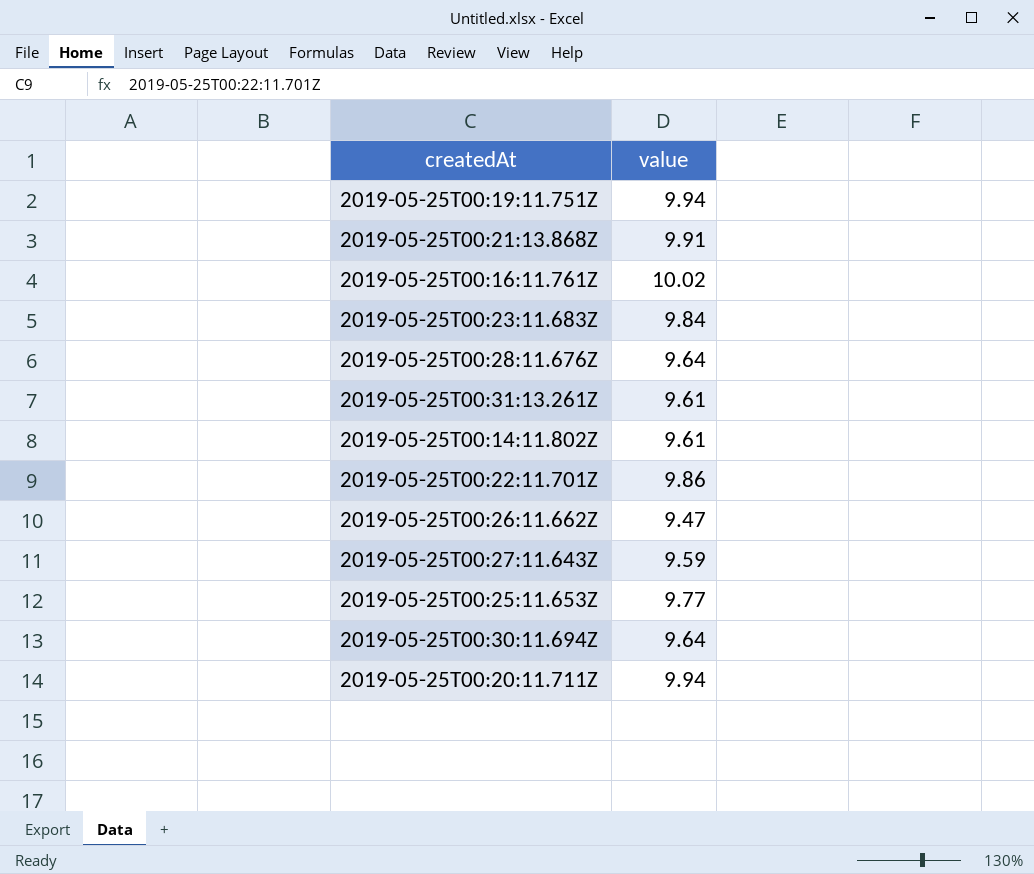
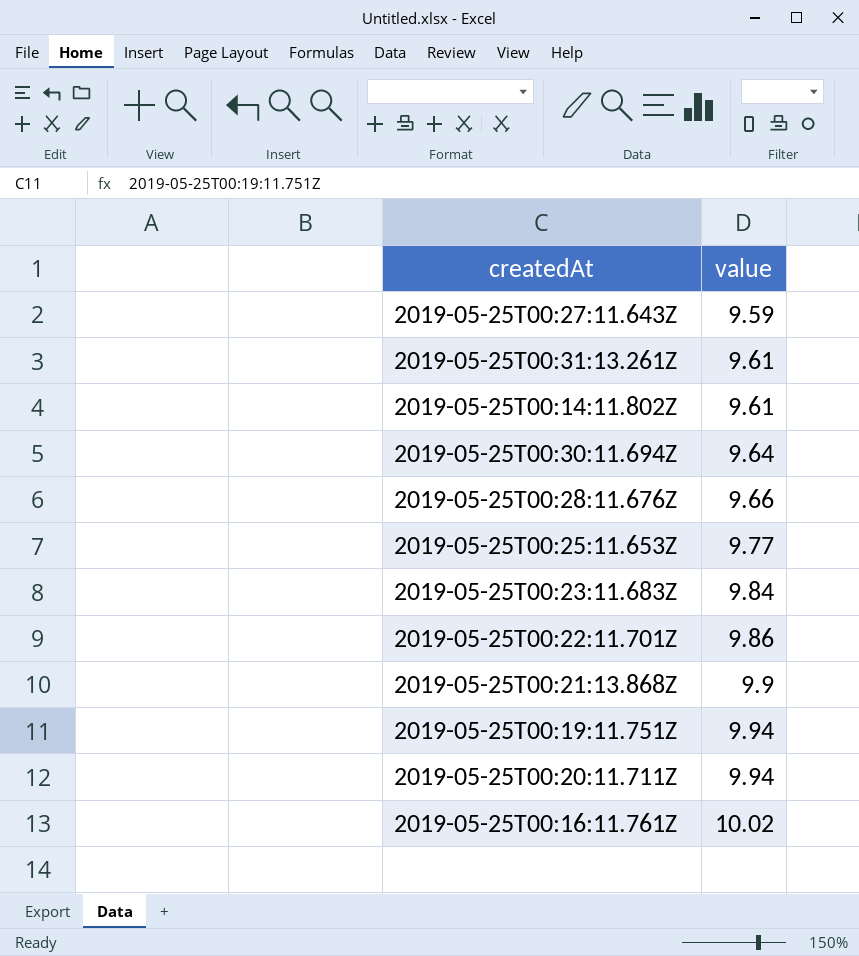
row order: none -> value ascending
row 2019-05-25T00:26:11.662Z: 9.47 -> none
2019-05-25T00:28:11.676Z | value: 9.64 -> 9.66
2019-05-25T00:21:13.868Z | value: 9.91 -> 9.9

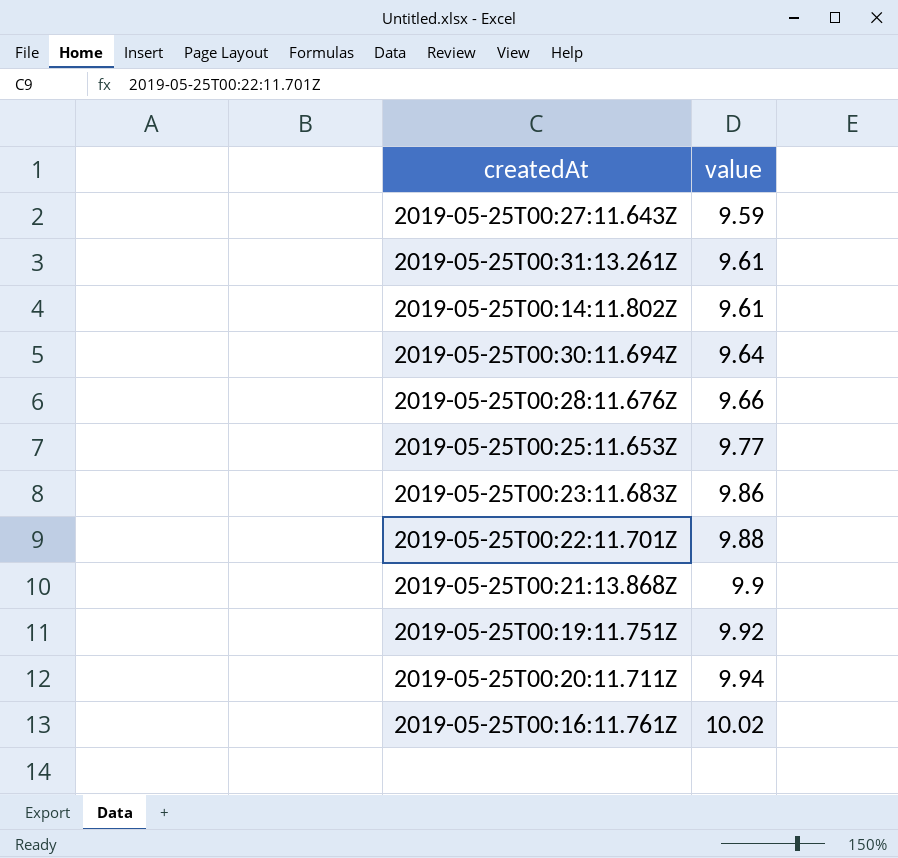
2019-05-25T00:23:11.683Z | value: 9.84 -> 9.86
2019-05-25T00:22:11.701Z | value: 9.86 -> 9.88
2019-05-25T00:19:11.751Z | value: 9.94 -> 9.92

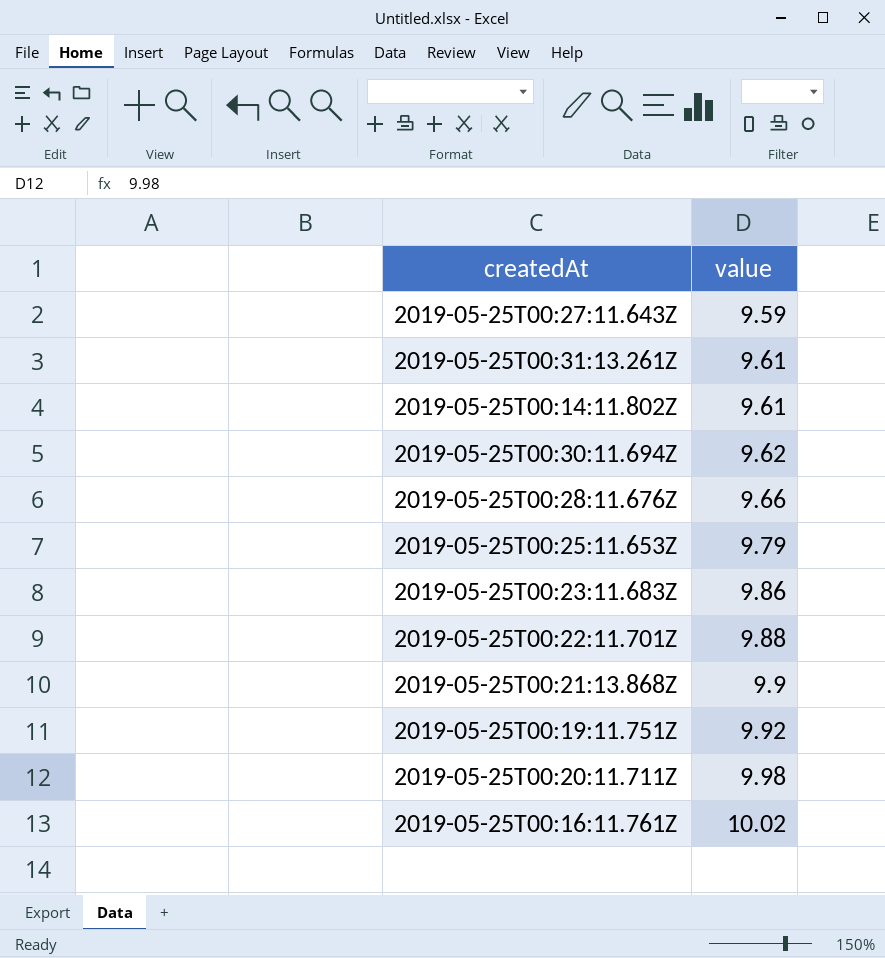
2019-05-25T00:30:11.694Z | value: 9.64 -> 9.62
2019-05-25T00:25:11.653Z | value: 9.77 -> 9.79
2019-05-25T00:20:11.711Z | value: 9.94 -> 9.98

